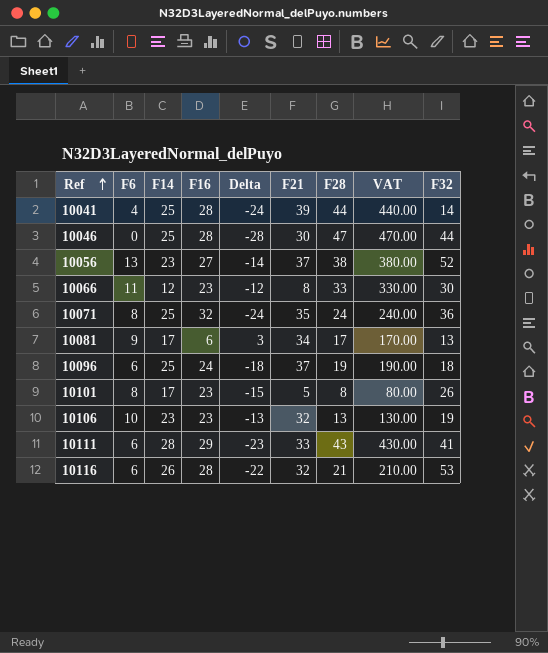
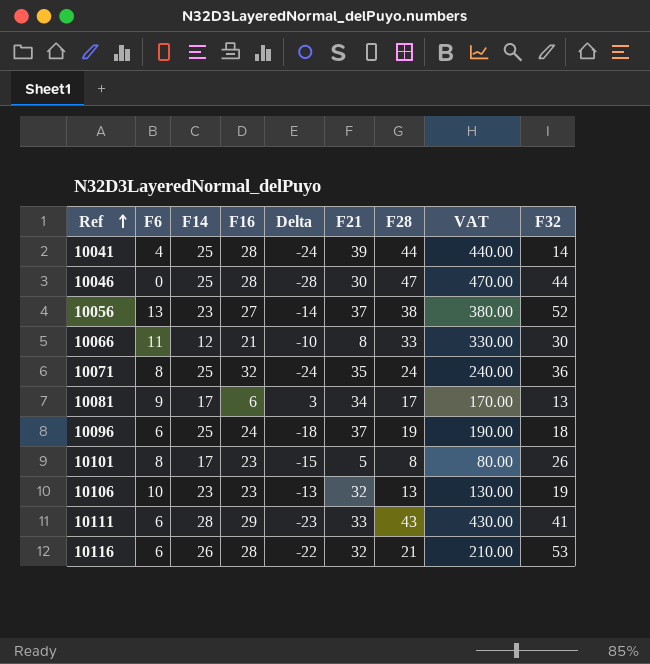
10066 | F16: 23 -> 21
10066 | Delta: -12 -> -10

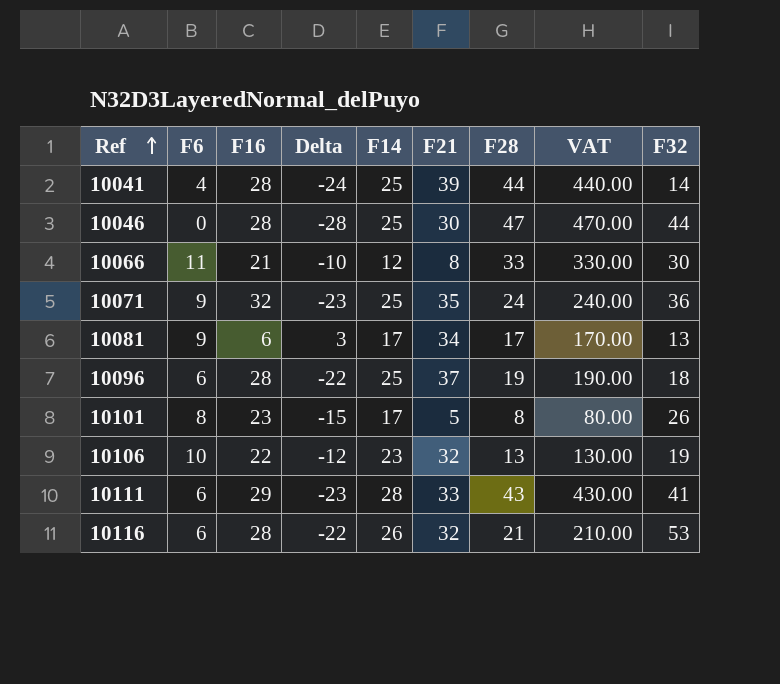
column F14 | position: 3 -> 5
row 10056: 13 | 23 | 27 | -14 | 37 | 38 | 380.00 | 52 -> none
10071 | F6: 8 -> 9
10071 | Delta: -24 -> -23
10096 | F16: 24 -> 28
10096 | Delta: -18 -> -22
10106 | F16: 23 -> 22
10106 | Delta: -13 -> -12

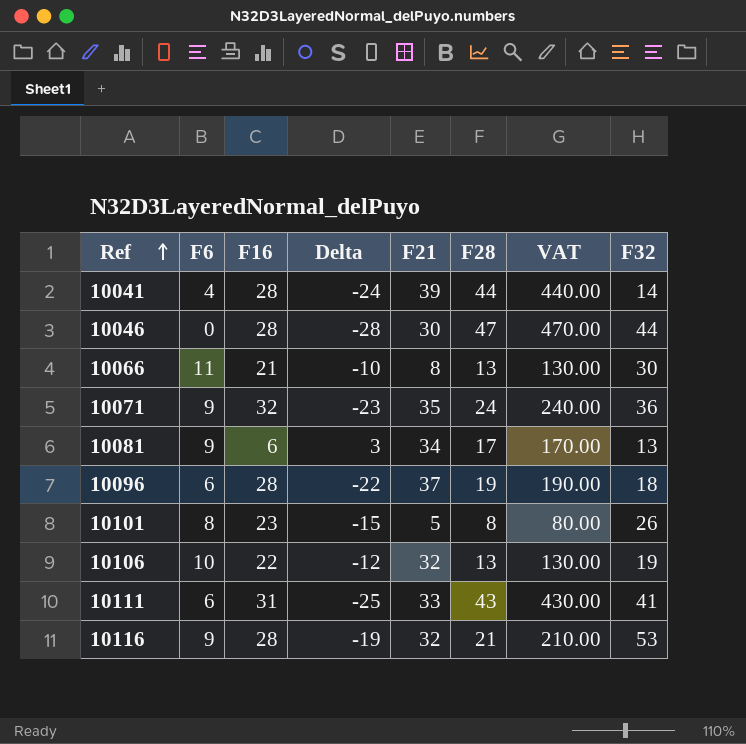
column F14 | position: 5 -> none
10066 | F28: 33 -> 13
10066 | VAT: 330.00 -> 130.00
10111 | F16: 29 -> 31
10111 | Delta: -23 -> -25
10116 | F6: 6 -> 9
10116 | Delta: -22 -> -19

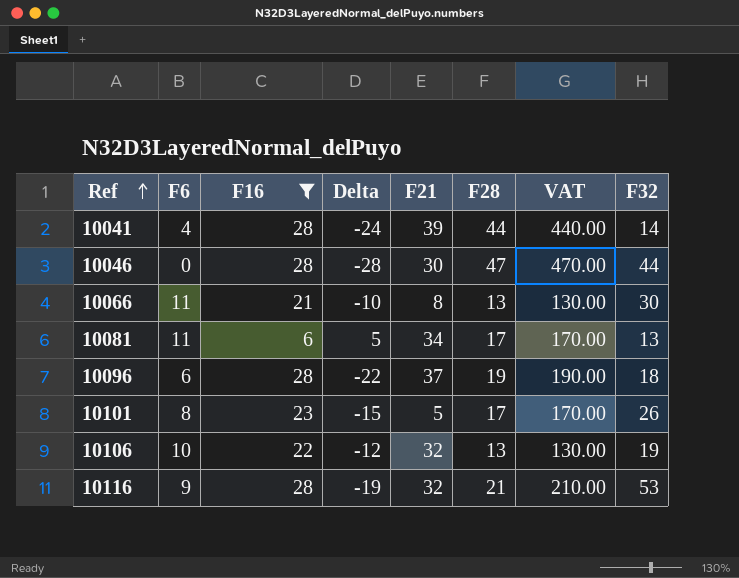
filter: none -> F16 <= 28
10081 | F6: 9 -> 11
10081 | Delta: 3 -> 5
10101 | F28: 8 -> 17
10101 | VAT: 80.00 -> 170.00

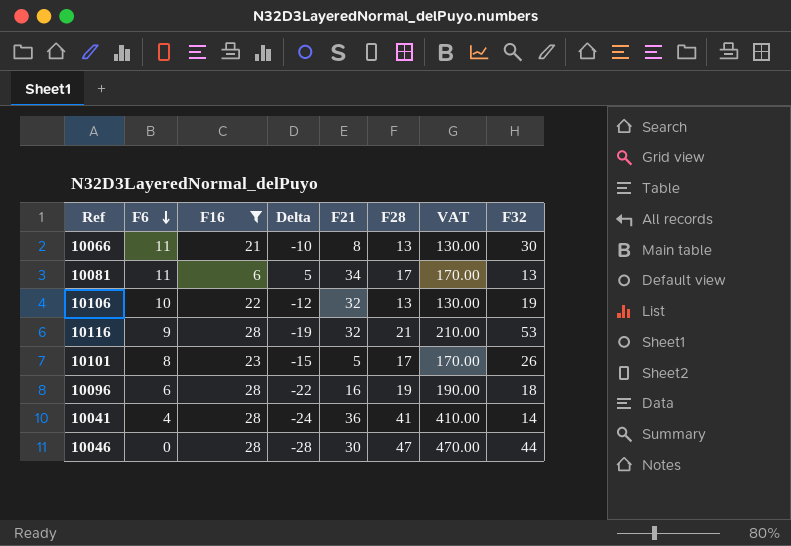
row order: Ref ascending -> F6 descending
10096 | F21: 37 -> 16
10041 | F21: 39 -> 36
10041 | F28: 44 -> 41
10041 | VAT: 440.00 -> 410.00

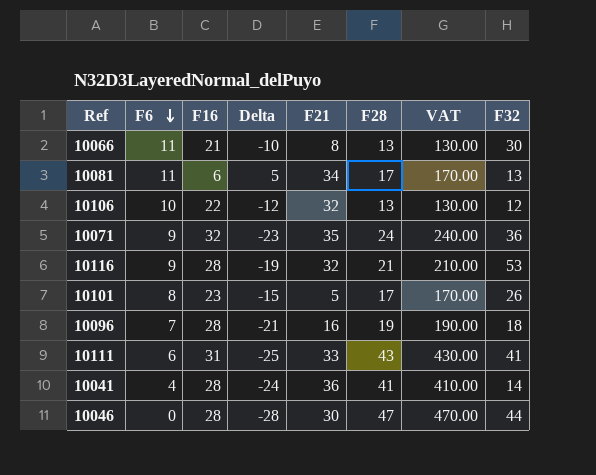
filter: F16 <= 28 -> none
10106 | F32: 19 -> 12
10096 | F6: 6 -> 7
10096 | Delta: -22 -> -21

